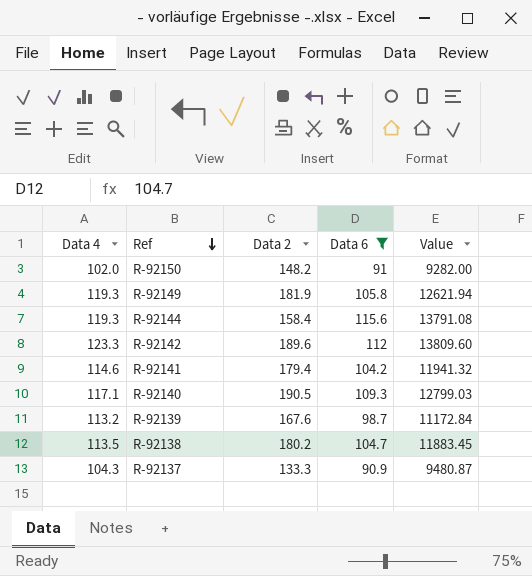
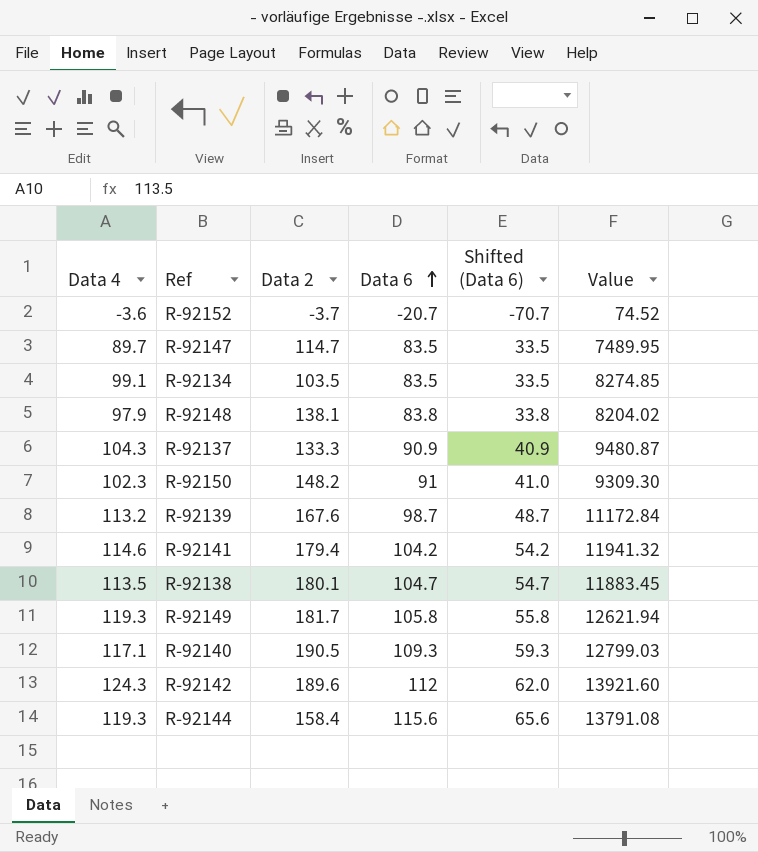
filter: Data 6 >= 90.9 -> none
row order: Ref descending -> Data 6 ascending
column Shifted (Data 6) | formula: none -> [Data 6] - 50
R-92150 | Data 4: 102.0 -> 102.3
R-92150 | Value: 9282.00 -> 9309.30
R-92138 | Data 2: 180.2 -> 180.1
R-92149 | Data 2: 181.9 -> 181.7
R-92142 | Data 4: 123.3 -> 124.3
R-92142 | Value: 13809.60 -> 13921.60

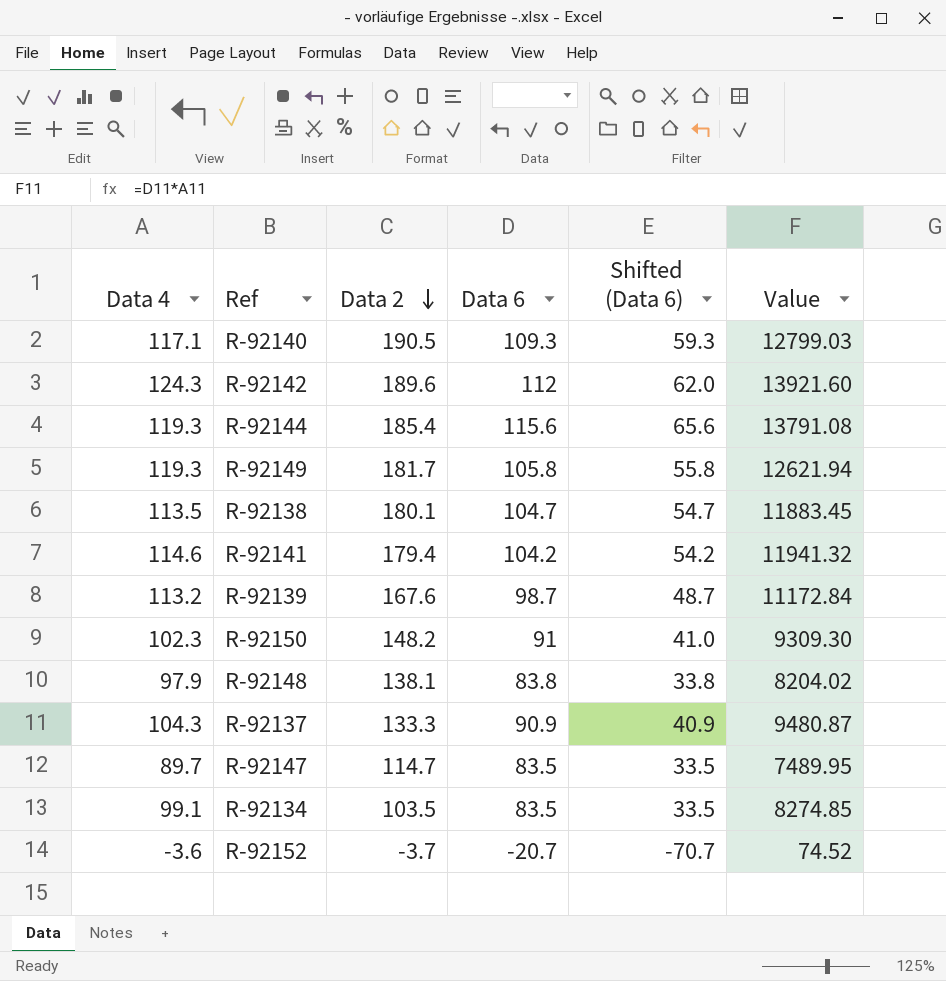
row order: Data 6 ascending -> Data 2 descending
R-92144 | Data 2: 158.4 -> 185.4

